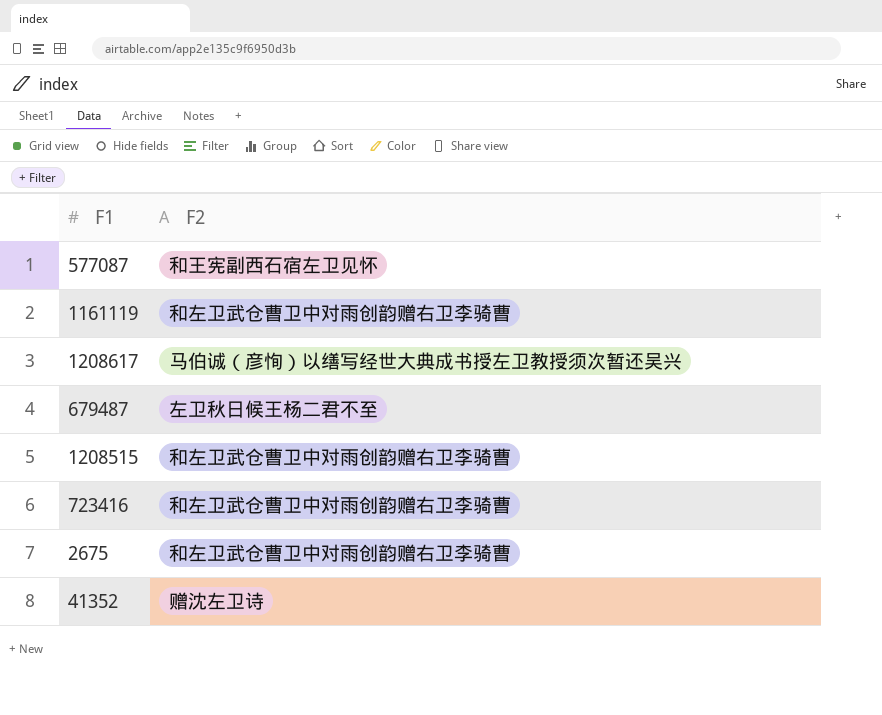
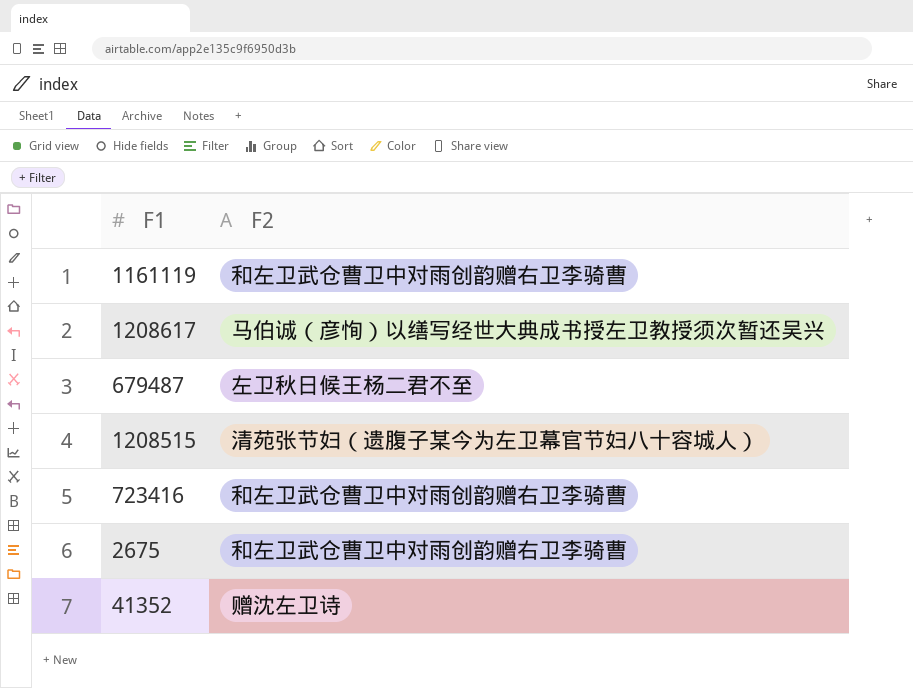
row 577087: 和王宪副西石宿左卫见怀 -> none
1208515 | F2: 和左卫武仓曹卫中对雨创韵赠右卫李骑曹 -> 清苑张节妇（遗腹子某今为左卫幕官节妇八十容城人）

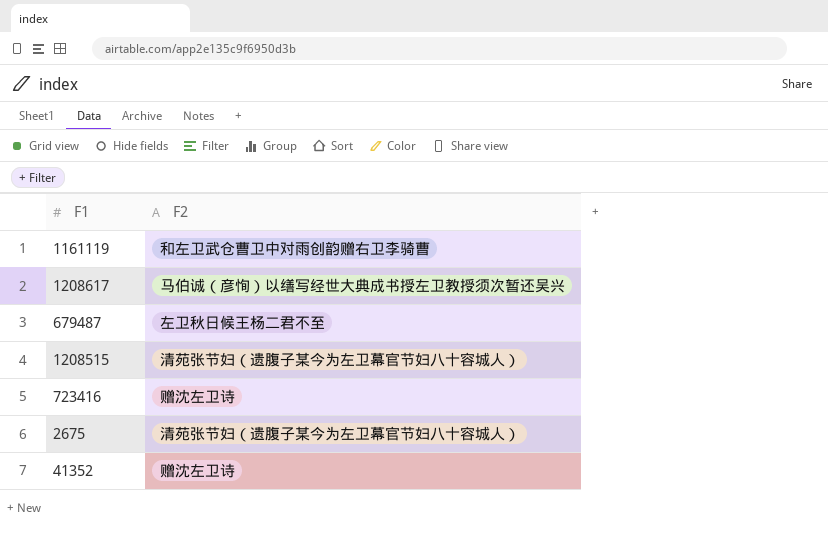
723416 | F2: 和左卫武仓曹卫中对雨创韵赠右卫李骑曹 -> 赠沈左卫诗
2675 | F2: 和左卫武仓曹卫中对雨创韵赠右卫李骑曹 -> 清苑张节妇（遗腹子某今为左卫幕官节妇八十容城人）

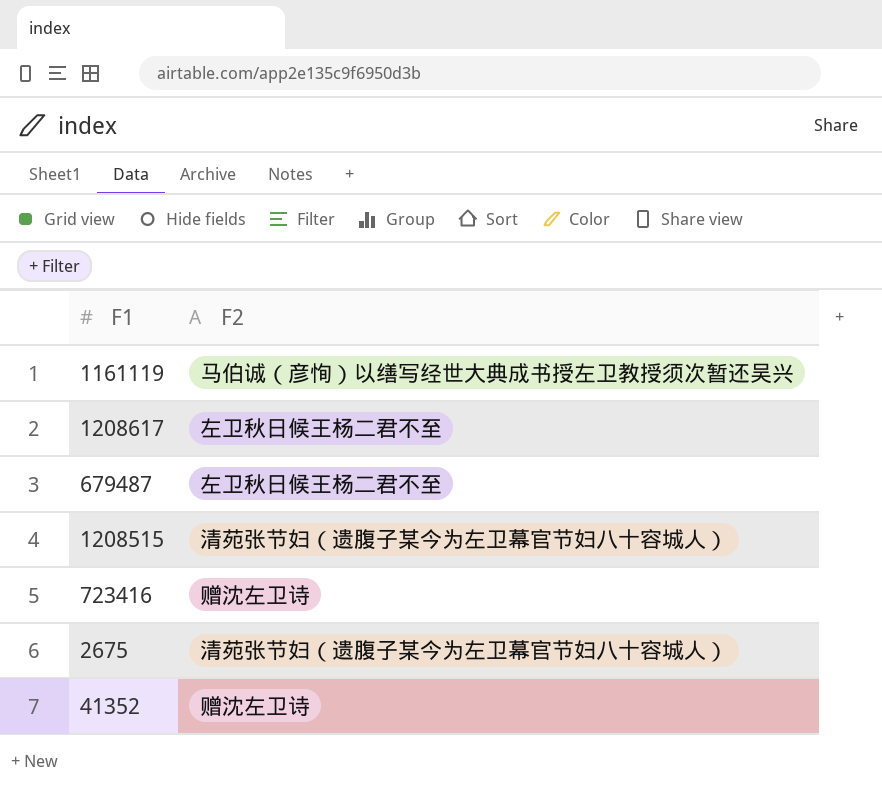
1161119 | F2: 和左卫武仓曹卫中对雨创韵赠右卫李骑曹 -> 马伯诚（彦恂）以缮写经世大典成书授左卫教授须次暂还吴兴
1208617 | F2: 马伯诚（彦恂）以缮写经世大典成书授左卫教授须次暂还吴兴 -> 左卫秋日候王杨二君不至

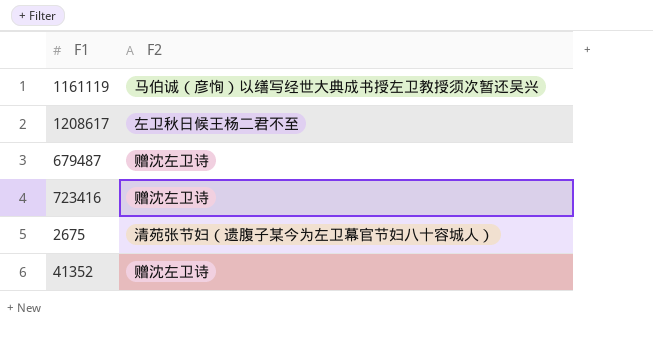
row 1208515: 清苑张节妇（遗腹子某今为左卫幕官节妇八十容城人） -> none
679487 | F2: 左卫秋日候王杨二君不至 -> 赠沈左卫诗

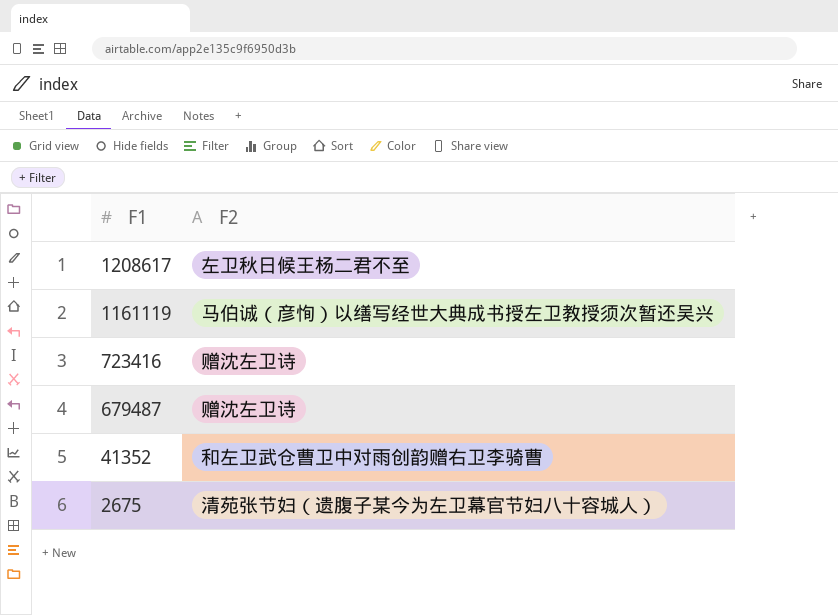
row order: none -> F1 descending
41352 | F2: 赠沈左卫诗 -> 和左卫武仓曹卫中对雨创韵赠右卫李骑曹

